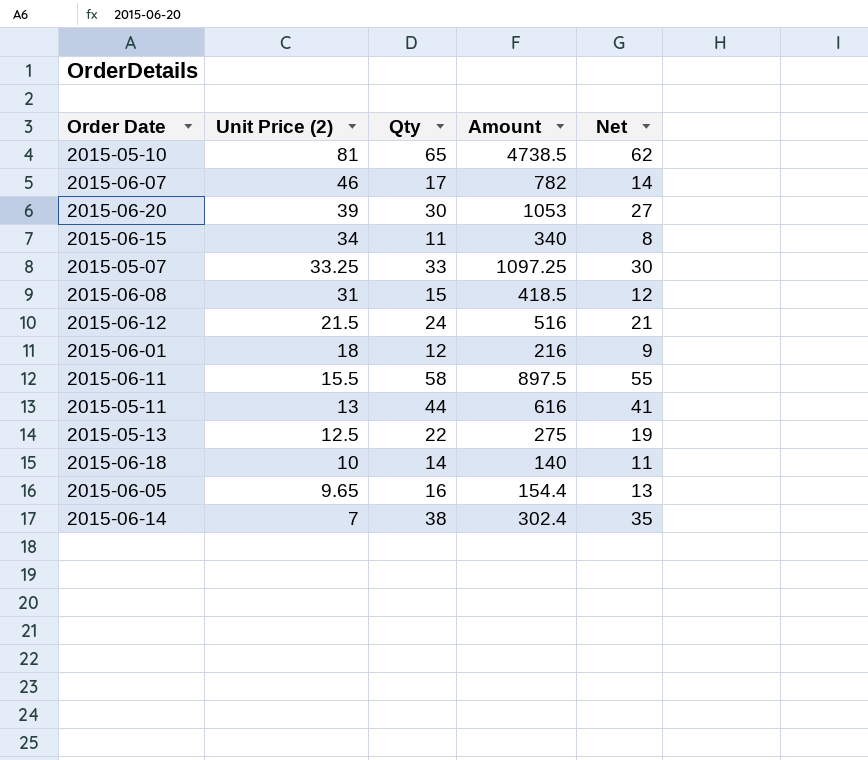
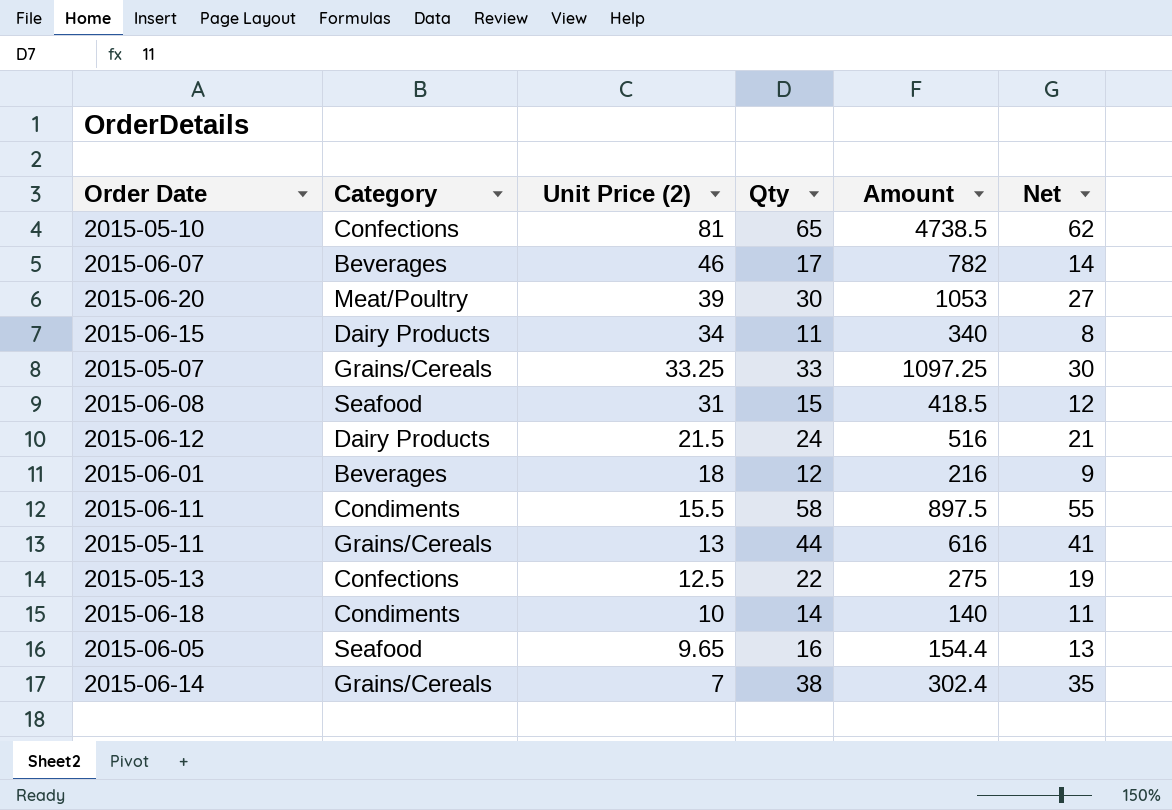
column Category | position: none -> 2

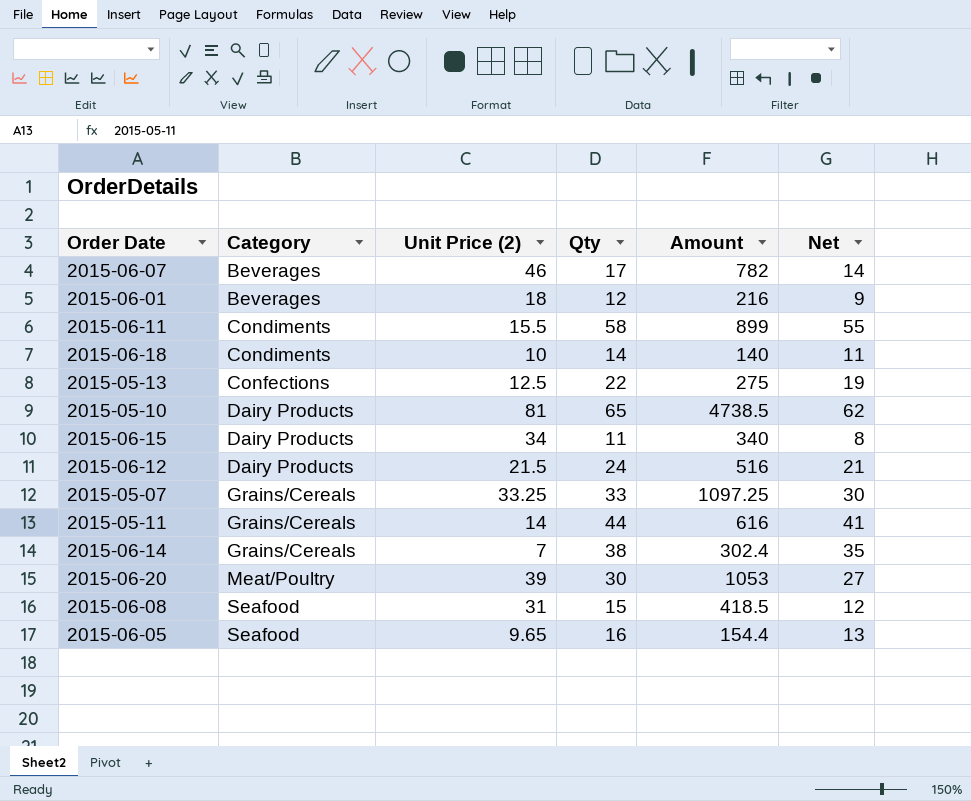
row order: Unit Price (2) descending -> Category ascending
2015-06-11 | Amount: 897.5 -> 899
2015-05-10 | Category: Confections -> Dairy Products
2015-05-11 | Unit Price (2): 13 -> 14

